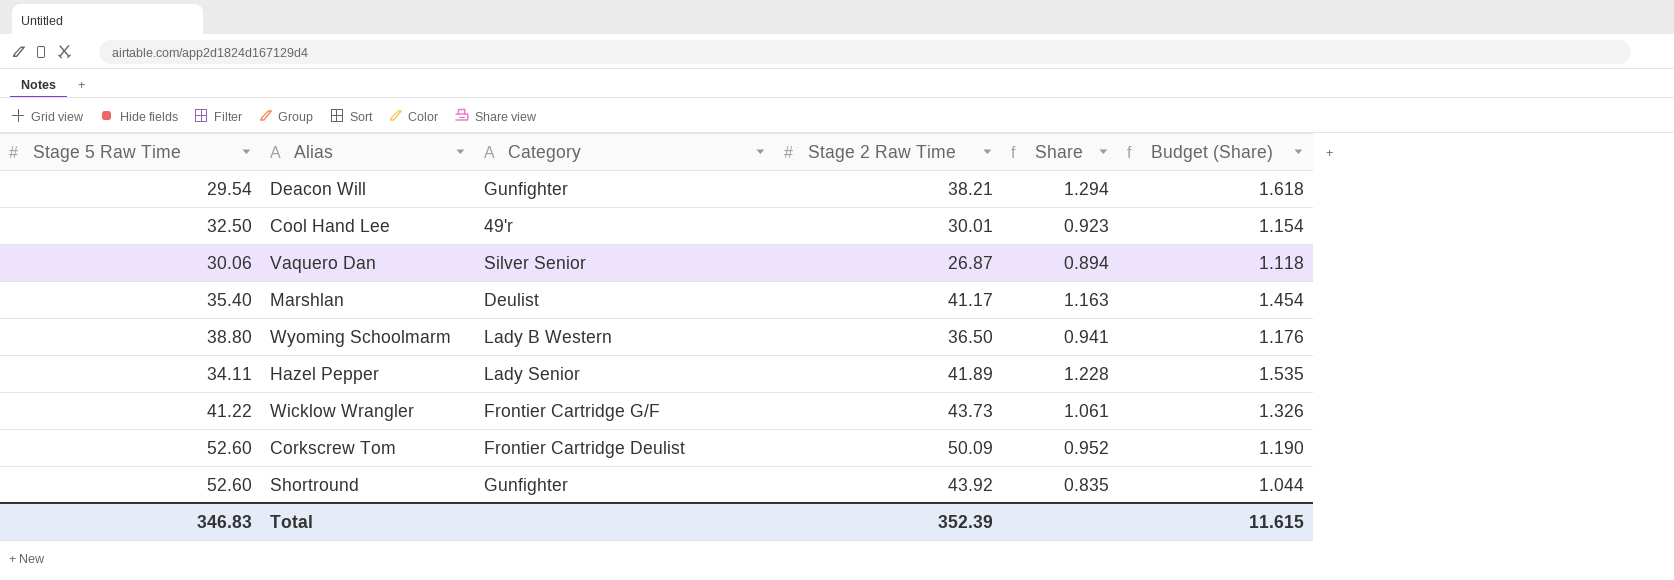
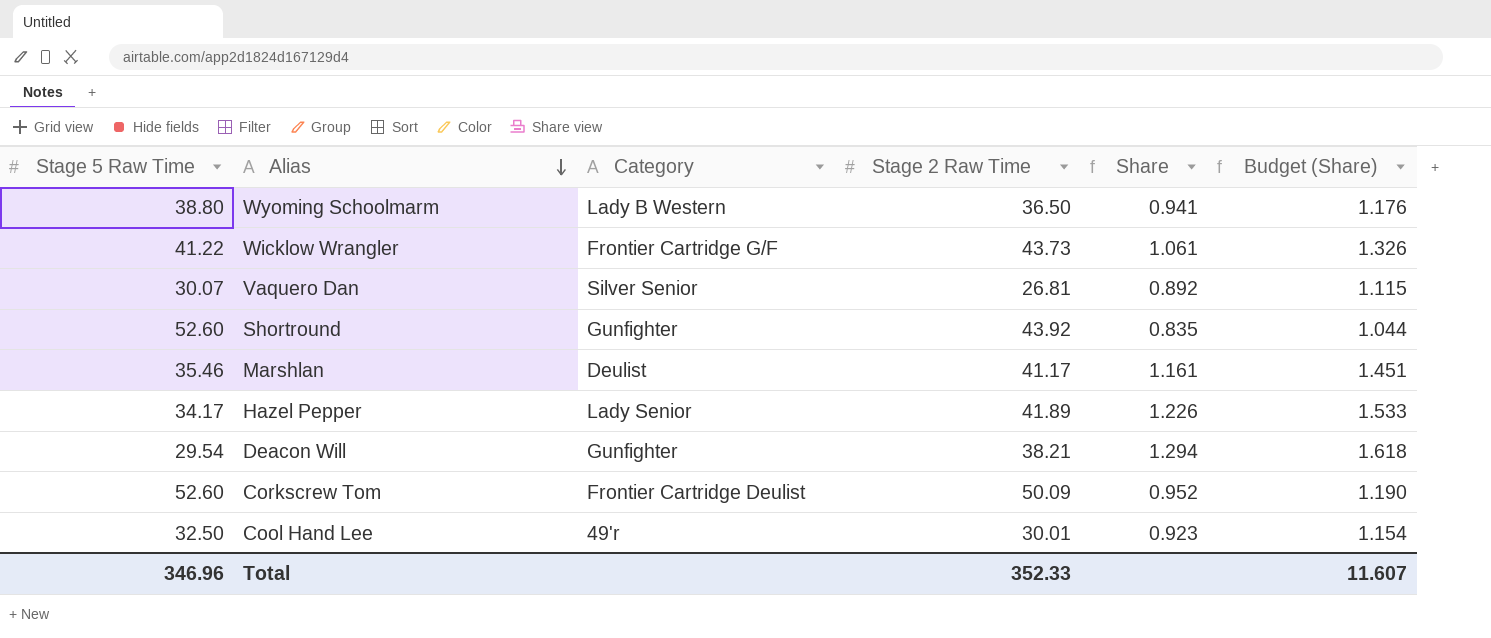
row order: none -> Alias descending
Vaquero Dan | Stage 5 Raw Time: 30.06 -> 30.07
Vaquero Dan | Stage 2 Raw Time: 26.87 -> 26.81
Vaquero Dan | Share: 0.894 -> 0.892
Vaquero Dan | Budget (Share): 1.118 -> 1.115
Marshlan | Stage 5 Raw Time: 35.40 -> 35.46
Marshlan | Share: 1.163 -> 1.161
Marshlan | Budget (Share): 1.454 -> 1.451
Hazel Pepper | Stage 5 Raw Time: 34.11 -> 34.17
Hazel Pepper | Share: 1.228 -> 1.226
Hazel Pepper | Budget (Share): 1.535 -> 1.533
Total | Stage 5 Raw Time: 346.83 -> 346.96
Total | Stage 2 Raw Time: 352.39 -> 352.33
Total | Budget (Share): 11.615 -> 11.607

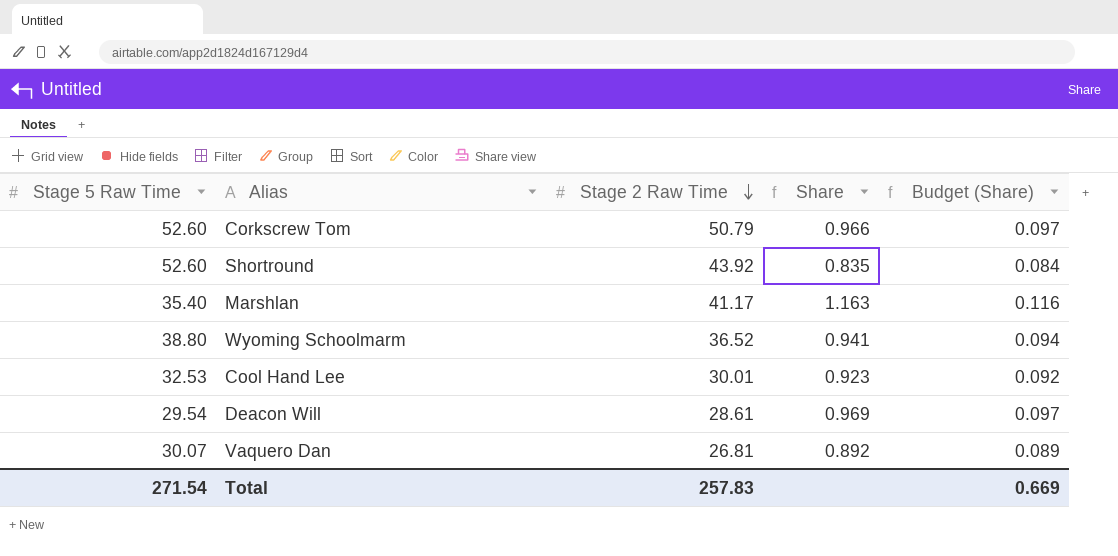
row order: Alias descending -> Stage 2 Raw Time descending
column Category | position: 3 -> none
column Budget (Share) | formula: [Share] * 1.25 -> [Share] * 0.1
row Wicklow Wrangler: 41.22 | Frontier Cartridge G/F | 43.73 | 1.061 | 1.326 -> none
row Hazel Pepper: 34.17 | Lady Senior | 41.89 | 1.226 | 1.533 -> none
Corkscrew Tom | Stage 2 Raw Time: 50.09 -> 50.79
Corkscrew Tom | Share: 0.952 -> 0.966
Marshlan | Stage 5 Raw Time: 35.46 -> 35.40
Marshlan | Share: 1.161 -> 1.163
Wyoming Schoolmarm | Stage 2 Raw Time: 36.50 -> 36.52
Cool Hand Lee | Stage 5 Raw Time: 32.50 -> 32.53
Deacon Will | Stage 2 Raw Time: 38.21 -> 28.61
Deacon Will | Share: 1.294 -> 0.969
Total | Stage 5 Raw Time: 346.96 -> 271.54
Total | Stage 2 Raw Time: 352.33 -> 257.83
Total | Budget (Share): 11.607 -> 0.669

